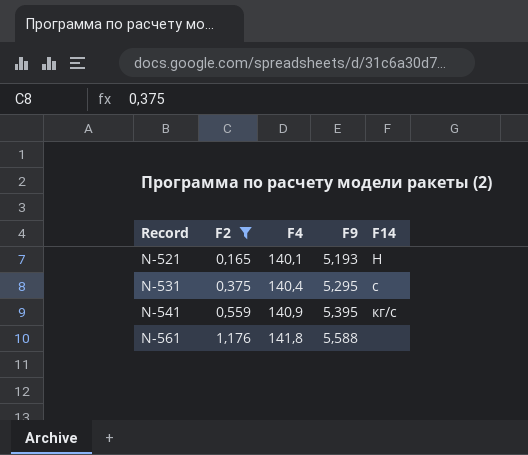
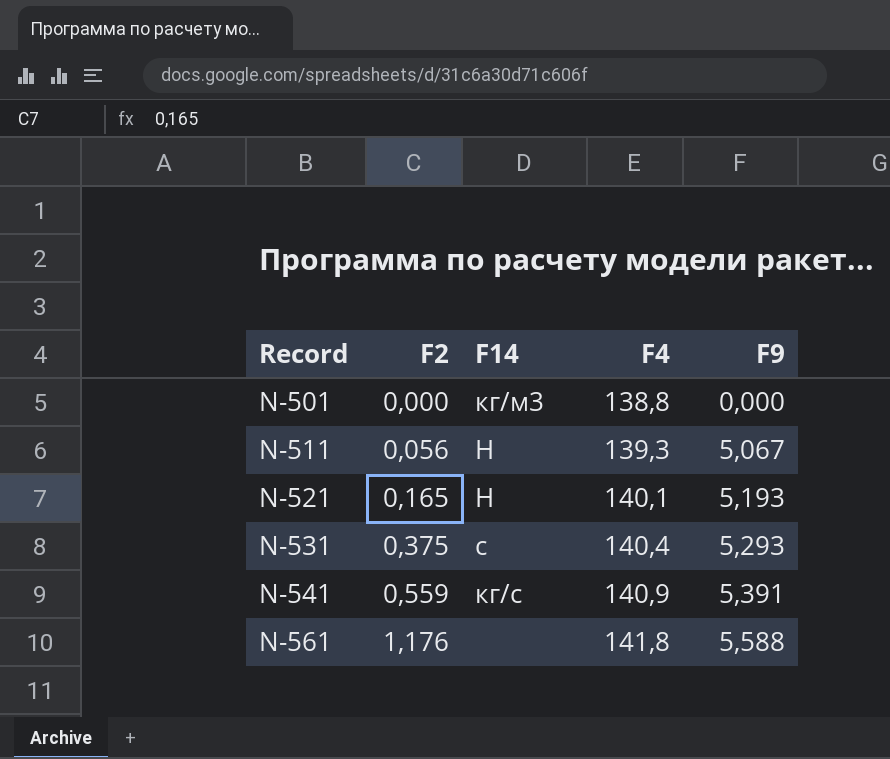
filter: F2 >= 0,165 -> none
column F14 | position: 5 -> 3
N-531 | F9: 5,295 -> 5,293
N-541 | F9: 5,395 -> 5,391

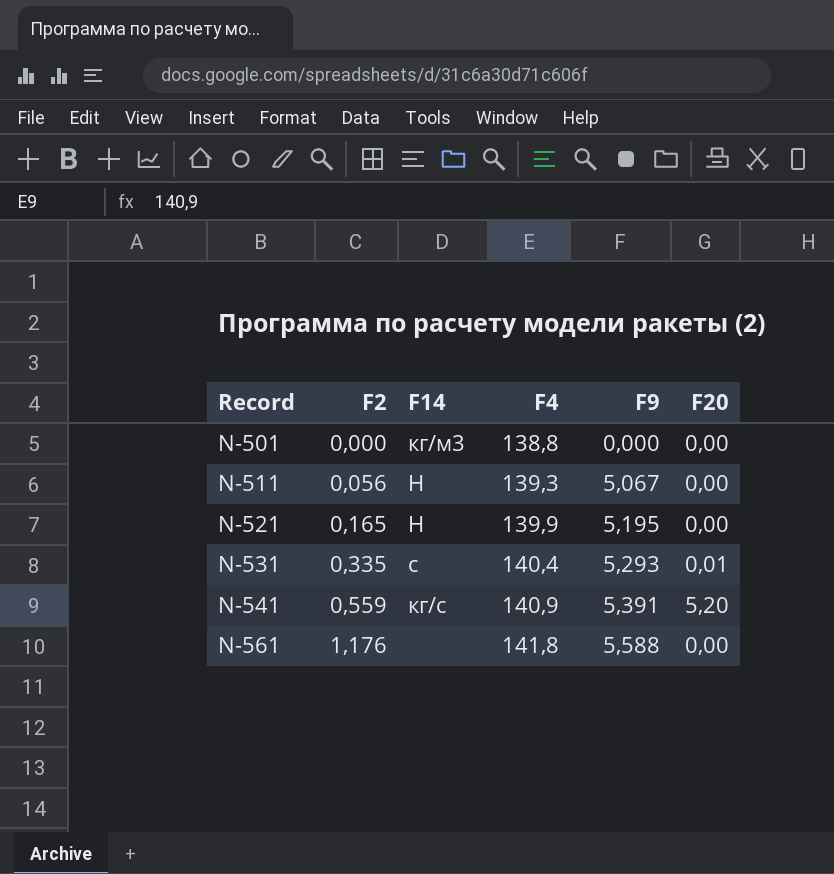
column F20 | position: none -> 6
N-521 | F4: 140,1 -> 139,9
N-521 | F9: 5,193 -> 5,195
N-531 | F2: 0,375 -> 0,335

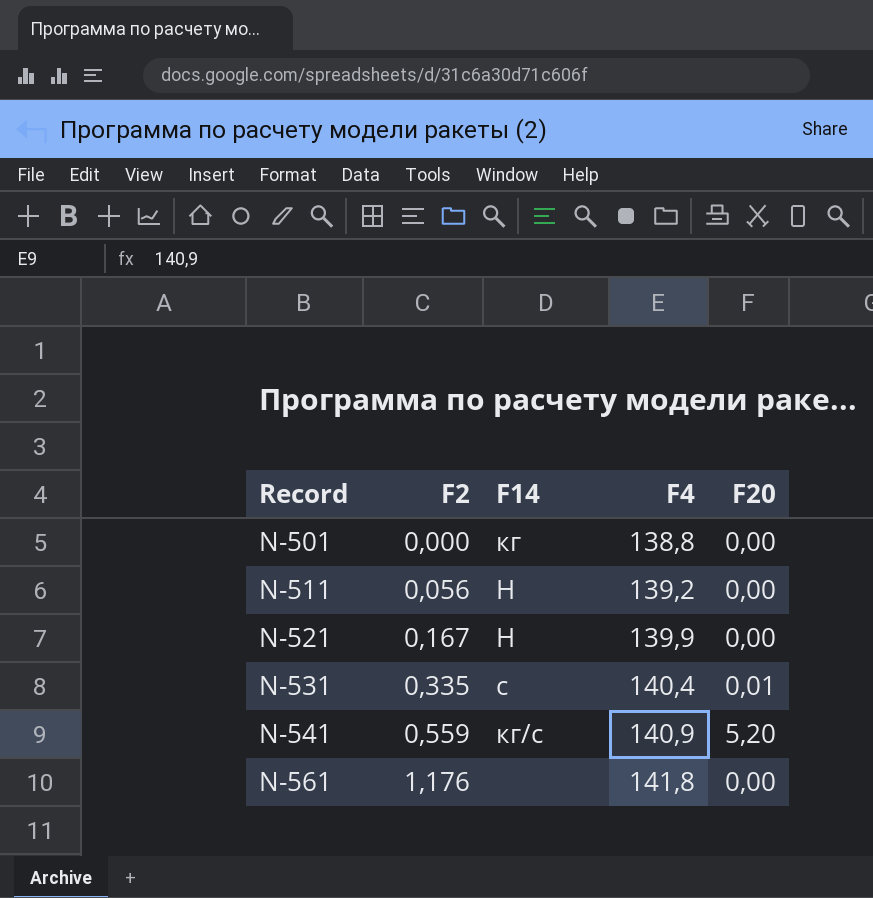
column F9 | position: 5 -> none
N-501 | F14: кг/м3 -> кг
N-511 | F4: 139,3 -> 139,2
N-521 | F2: 0,165 -> 0,167

